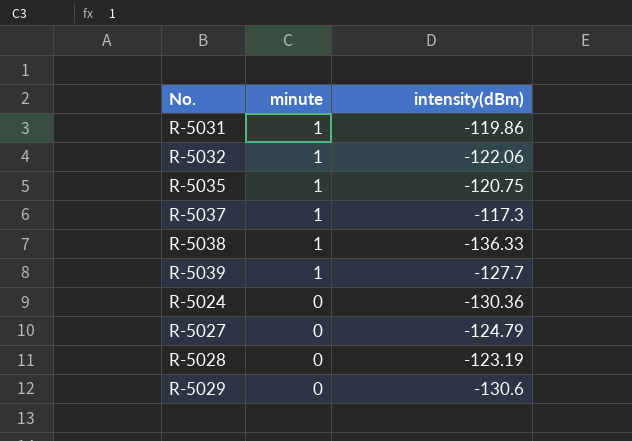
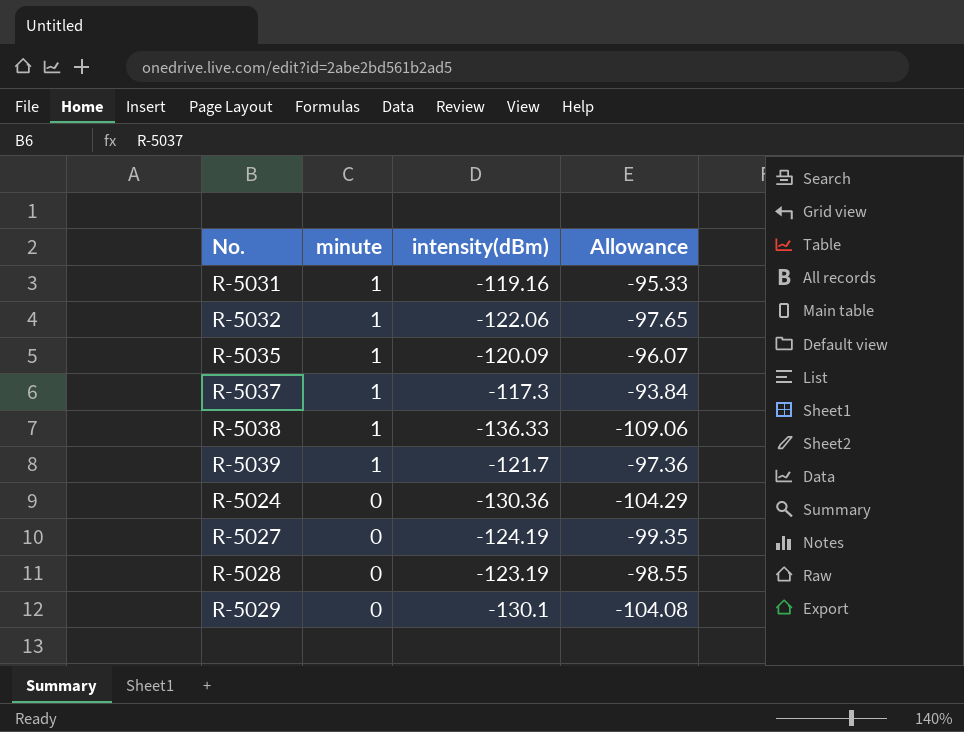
column Allowance | formula: none -> [intensity(dBm)] * 0.8
R-5031 | intensity(dBm): -119.86 -> -119.16
R-5035 | intensity(dBm): -120.75 -> -120.09
R-5039 | intensity(dBm): -127.7 -> -121.7
R-5027 | intensity(dBm): -124.79 -> -124.19
R-5029 | intensity(dBm): -130.6 -> -130.1

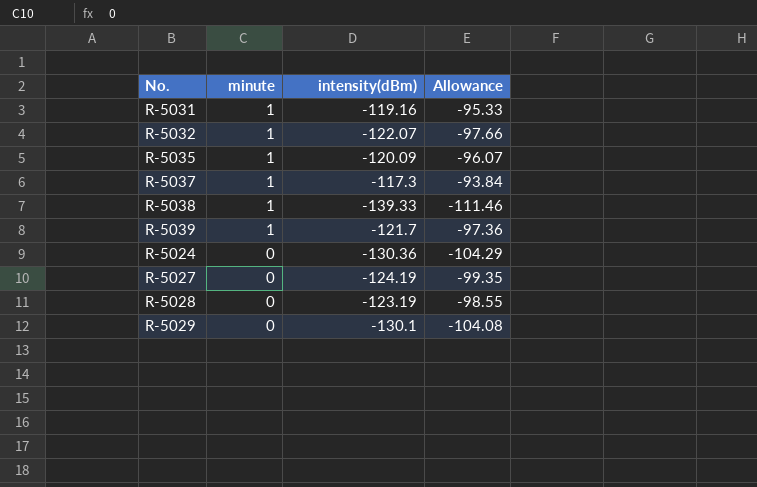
R-5032 | intensity(dBm): -122.06 -> -122.07
R-5032 | Allowance: -97.65 -> -97.66
R-5038 | intensity(dBm): -136.33 -> -139.33
R-5038 | Allowance: -109.06 -> -111.46

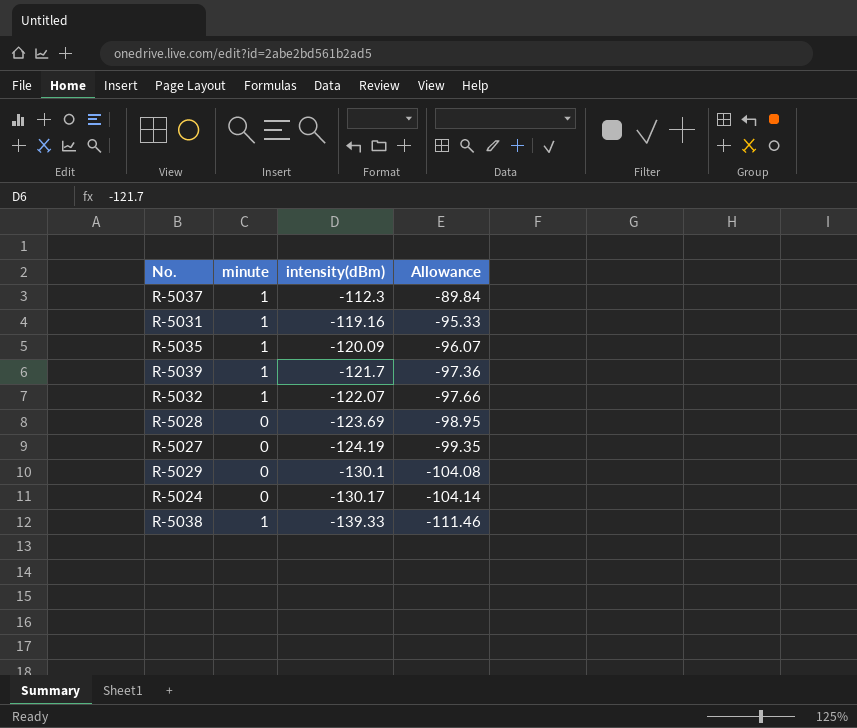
row order: minute descending -> intensity(dBm) descending
R-5037 | intensity(dBm): -117.3 -> -112.3
R-5037 | Allowance: -93.84 -> -89.84
R-5028 | intensity(dBm): -123.19 -> -123.69
R-5028 | Allowance: -98.55 -> -98.95
R-5024 | intensity(dBm): -130.36 -> -130.17
R-5024 | Allowance: -104.29 -> -104.14

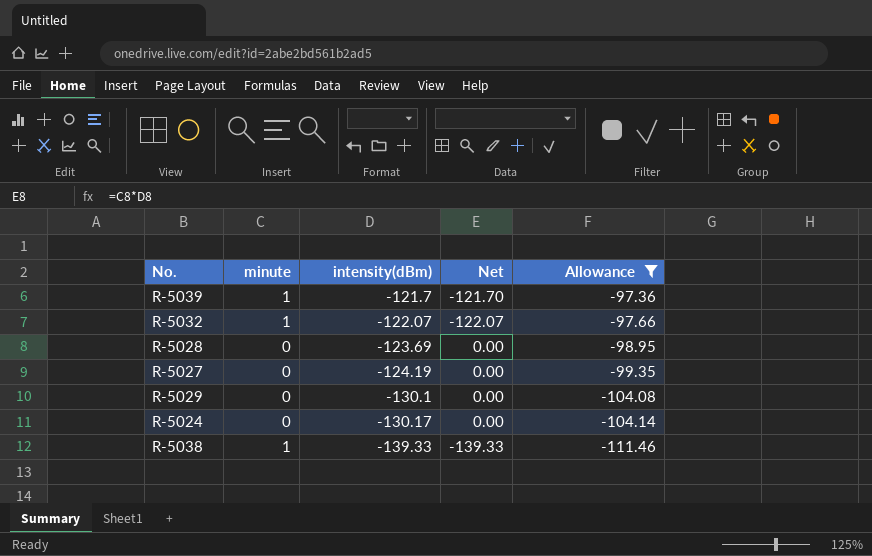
filter: none -> Allowance <= -97.36
column Net | formula: none -> [minute] * [intensity(dBm)]

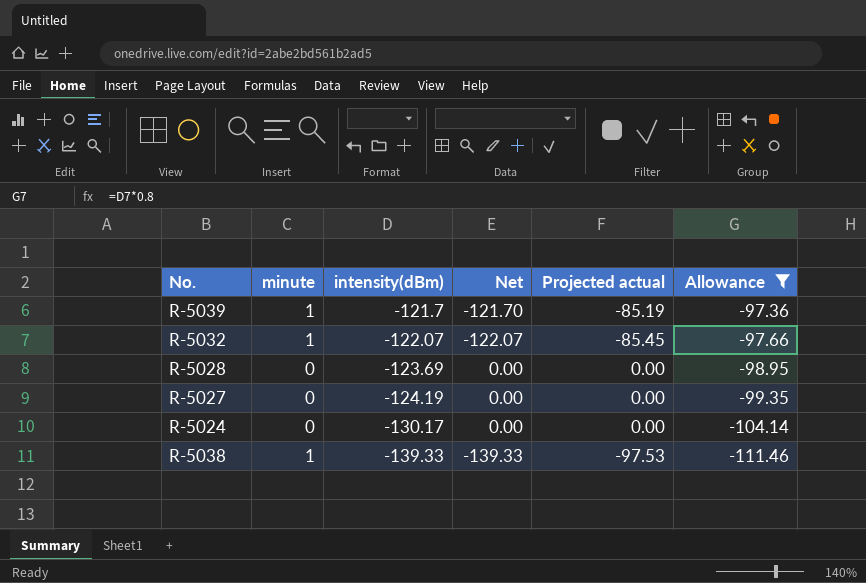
column Projected actual | formula: none -> [Net] * 0.7
row R-5029: 0 | -130.1 | 0.00 | -104.08 -> none

